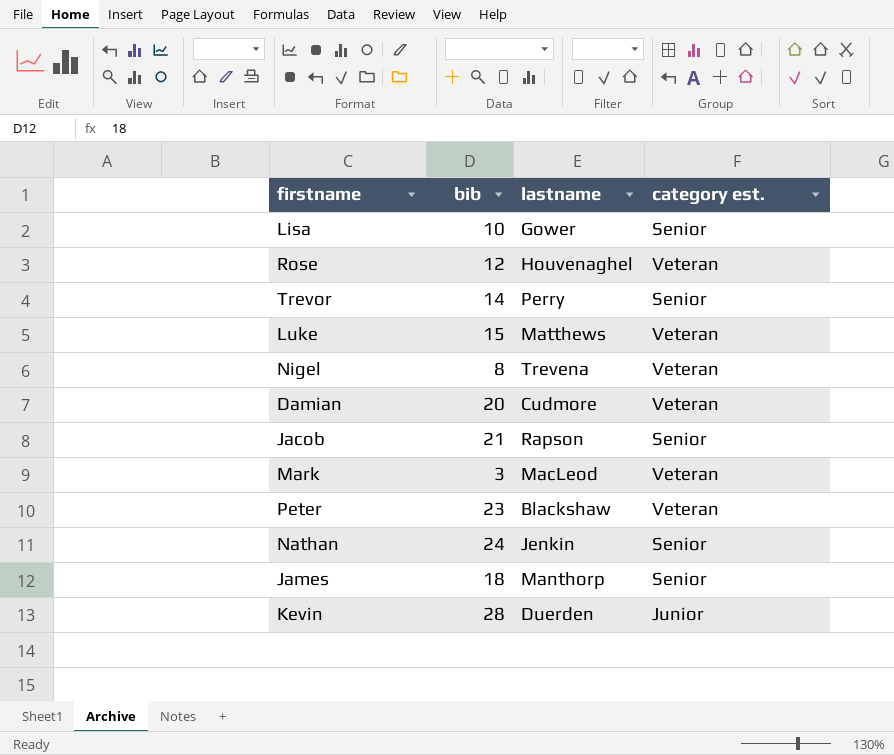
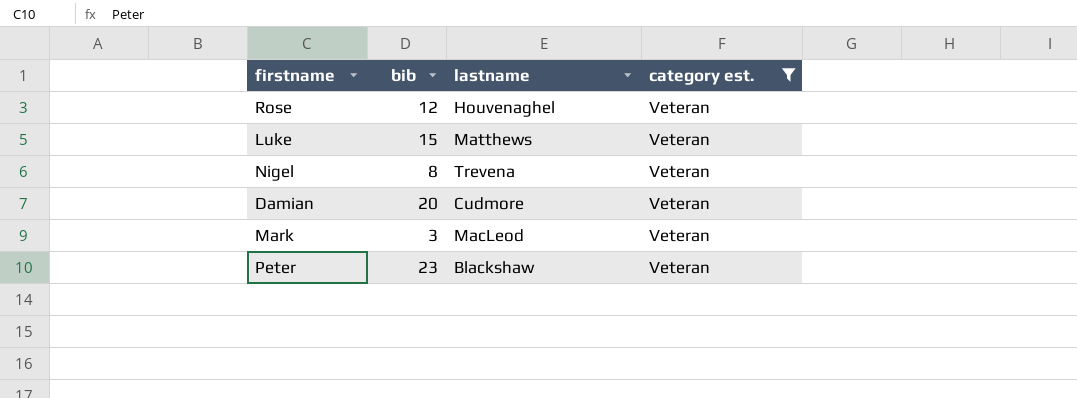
filter: none -> category est. = Veteran

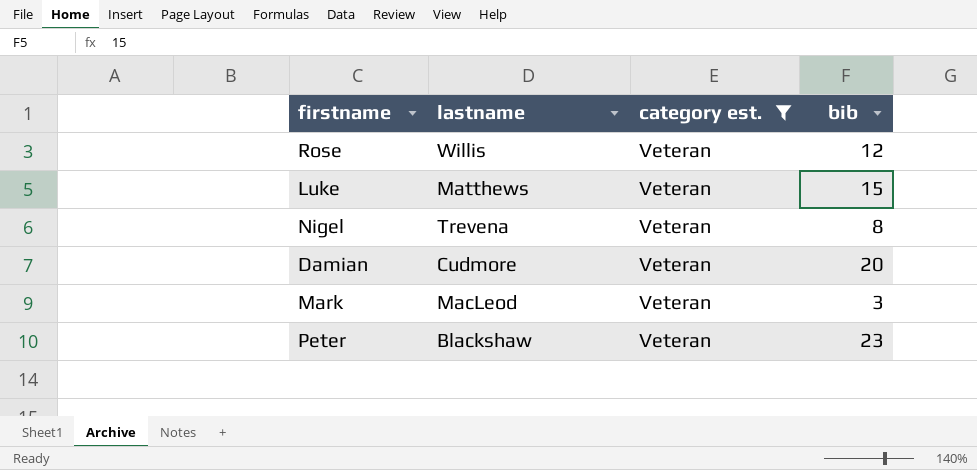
column bib | position: 2 -> 4
Rose | lastname: Houvenaghel -> Willis

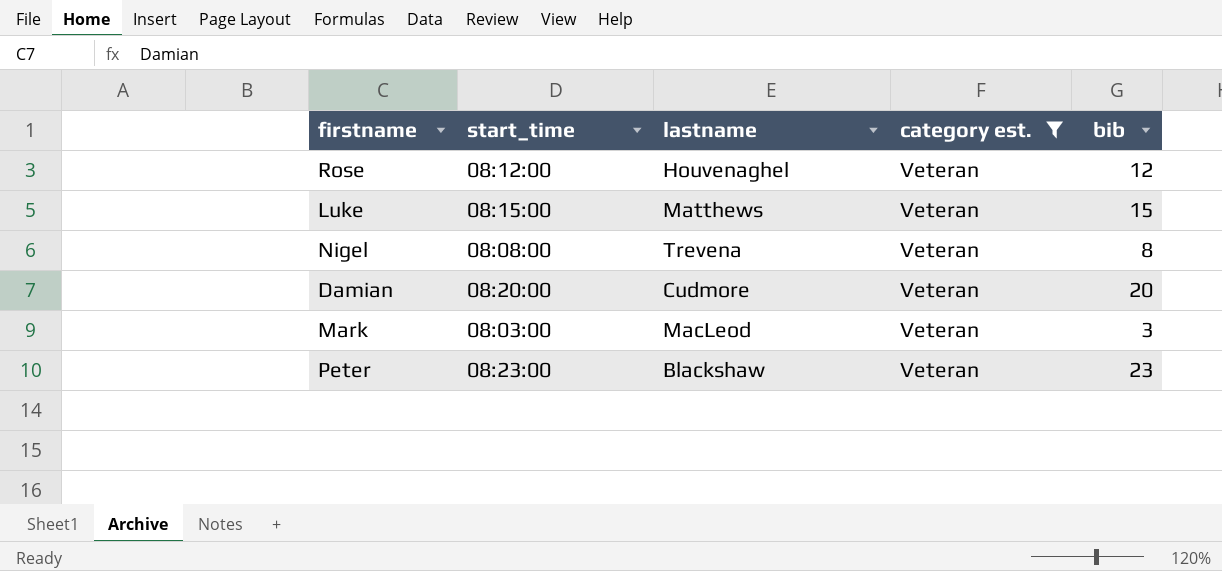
column start_time | position: none -> 2
Rose | lastname: Willis -> Houvenaghel

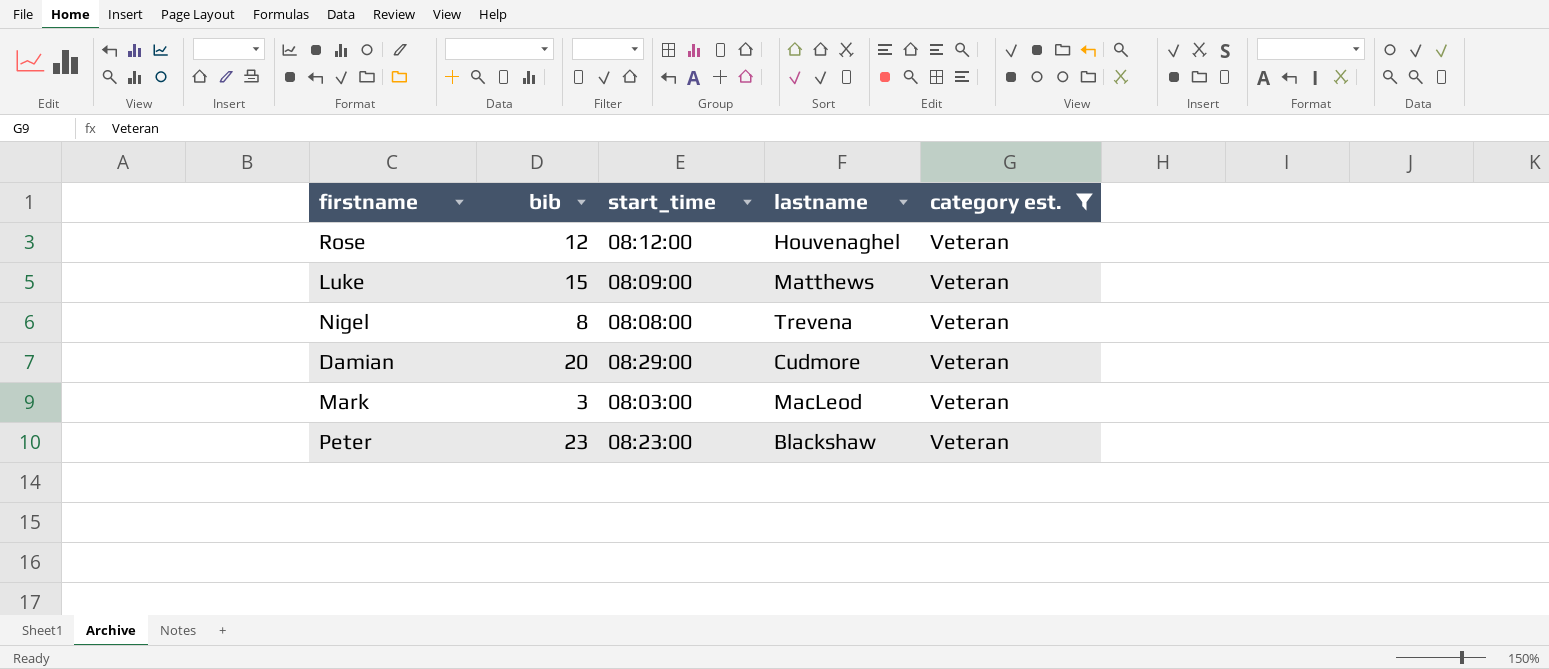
column bib | position: 5 -> 2
Luke | start_time: 08:15:00 -> 08:09:00
Damian | start_time: 08:20:00 -> 08:29:00

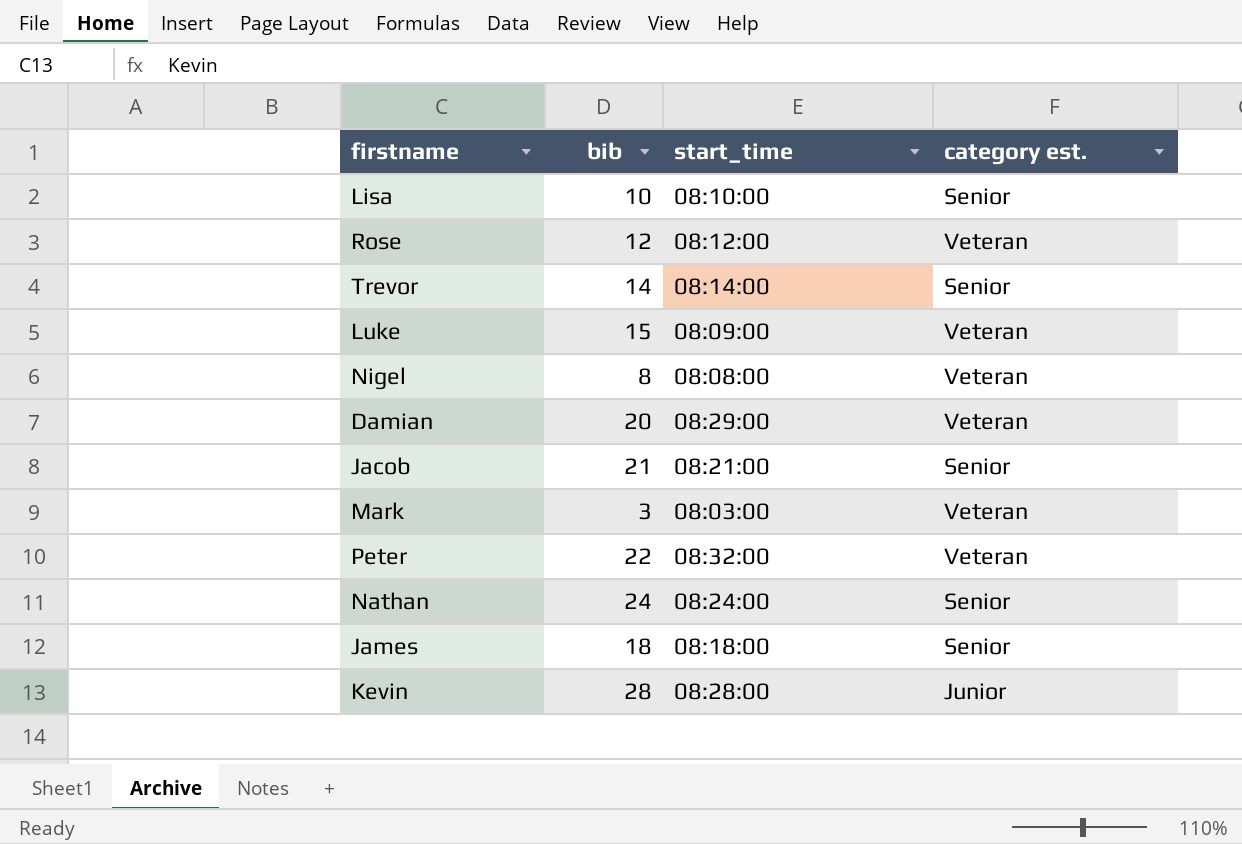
filter: category est. = Veteran -> none
column lastname | position: 4 -> none
Peter | bib: 23 -> 22
Peter | start_time: 08:23:00 -> 08:32:00

